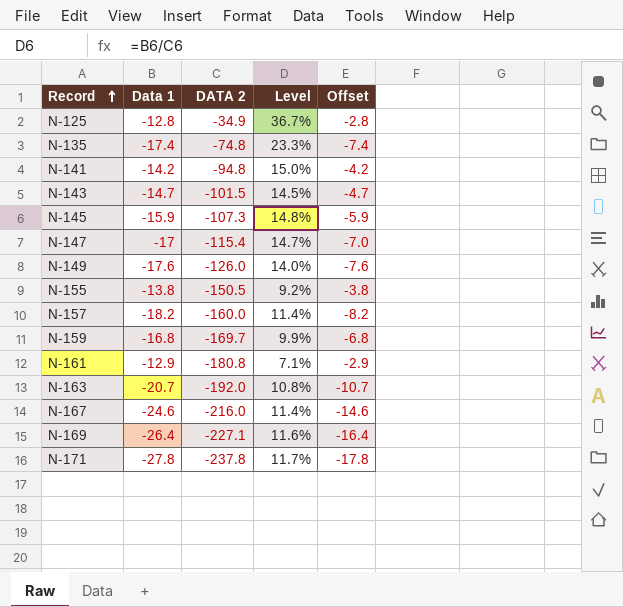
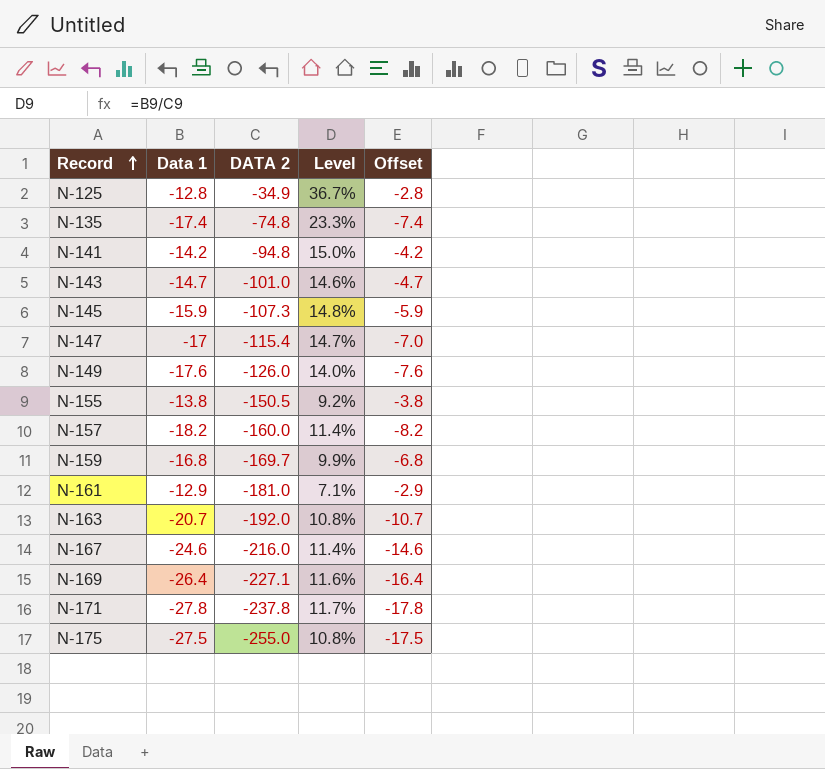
N-143 | DATA 2: -101.5 -> -101.0
N-143 | Level: 14.5% -> 14.6%
N-161 | DATA 2: -180.8 -> -181.0
row N-175: none -> -27.5 | -255.0 | 10.8% | -17.5

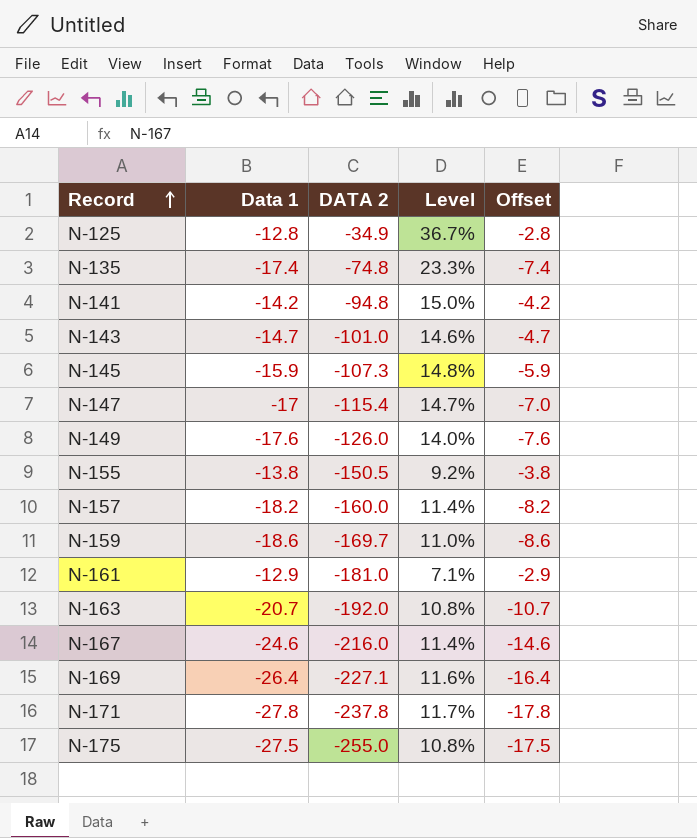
N-159 | Data 1: -16.8 -> -18.6
N-159 | Level: 9.9% -> 11.0%
N-159 | Offset: -6.8 -> -8.6

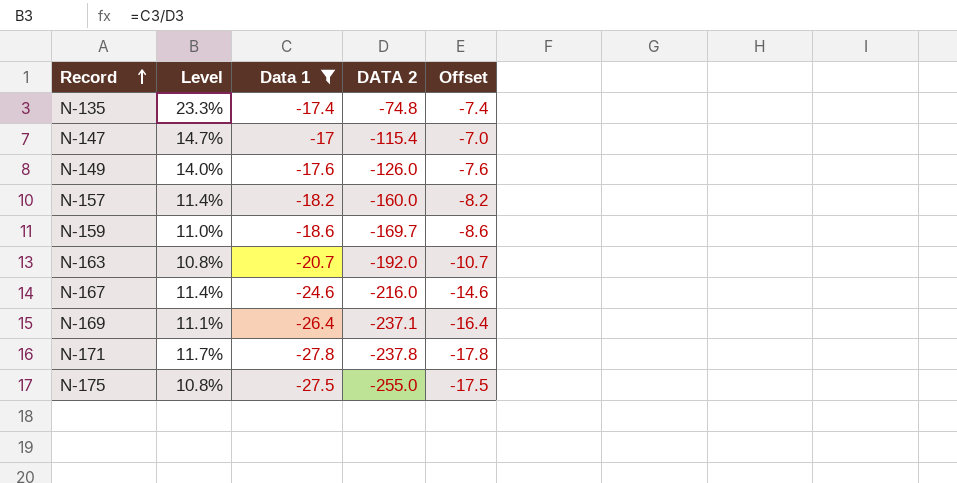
filter: none -> Data 1 <= -17
column Level | position: 4 -> 2
N-169 | Level: 11.6% -> 11.1%
N-169 | DATA 2: -227.1 -> -237.1

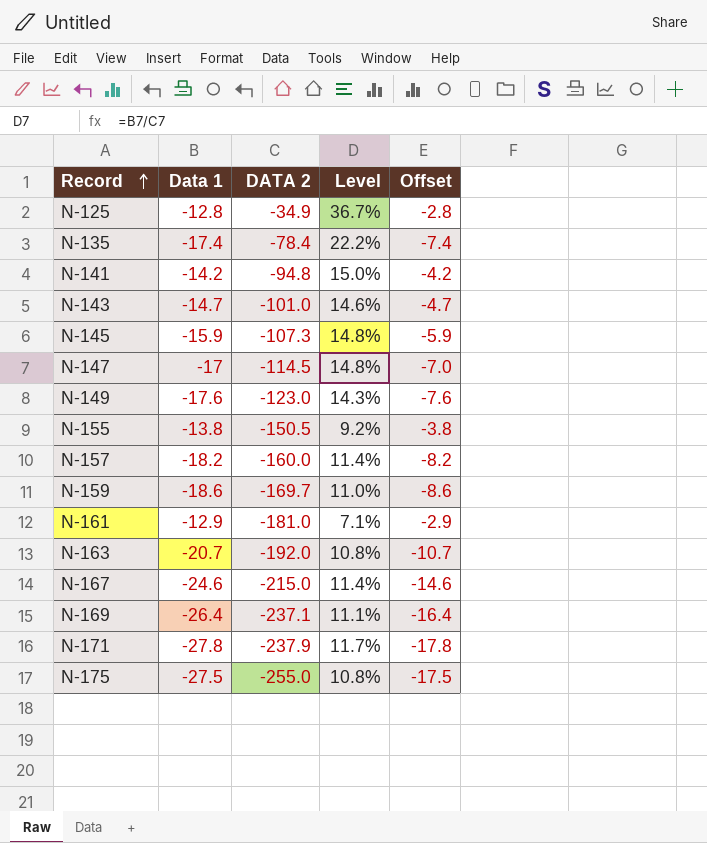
filter: Data 1 <= -17 -> none
column Level | position: 2 -> 4
N-135 | DATA 2: -74.8 -> -78.4
N-135 | Level: 23.3% -> 22.2%
N-147 | DATA 2: -115.4 -> -114.5
N-147 | Level: 14.7% -> 14.8%
N-149 | DATA 2: -126.0 -> -123.0
N-149 | Level: 14.0% -> 14.3%
N-167 | DATA 2: -216.0 -> -215.0
N-171 | DATA 2: -237.8 -> -237.9

